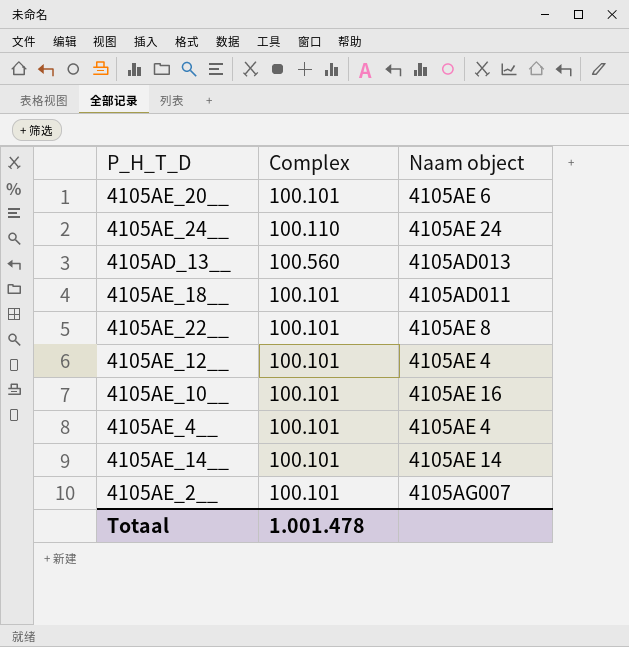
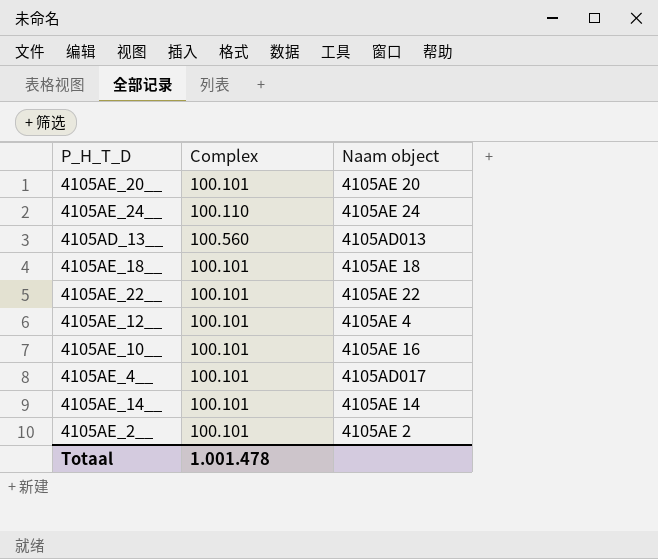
4105AE_20__ | Naam object: 4105AE 6 -> 4105AE 20
4105AE_18__ | Naam object: 4105AD011 -> 4105AE 18
4105AE_22__ | Naam object: 4105AE 8 -> 4105AE 22
4105AE_4__ | Naam object: 4105AE 4 -> 4105AD017
4105AE_2__ | Naam object: 4105AG007 -> 4105AE 2

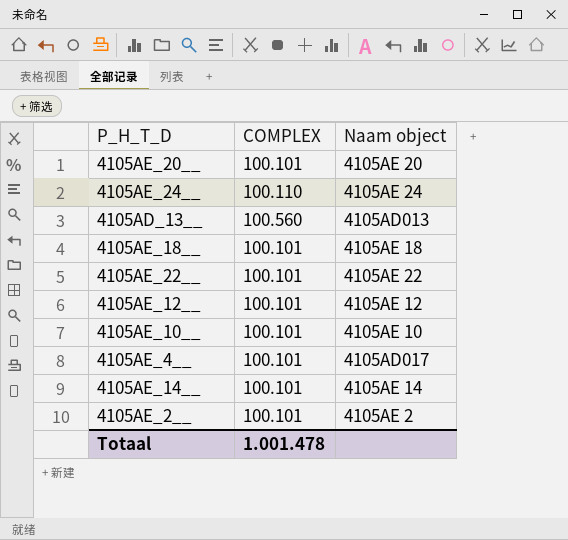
column name: Complex -> COMPLEX
4105AE_12__ | Naam object: 4105AE 4 -> 4105AE 12
4105AE_10__ | Naam object: 4105AE 16 -> 4105AE 10

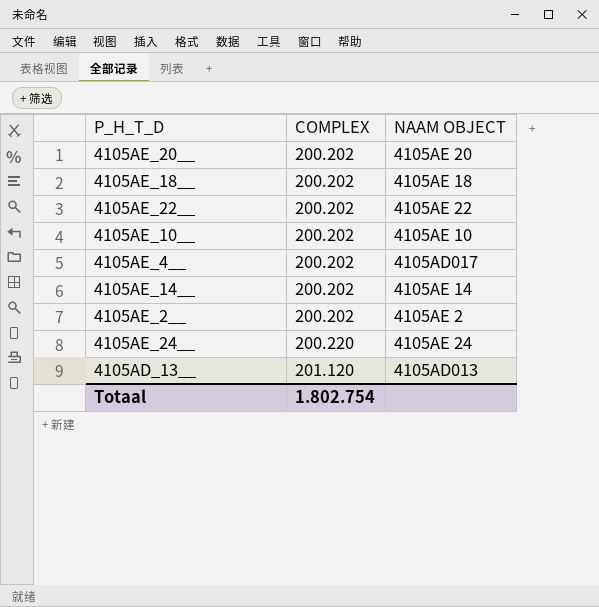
row order: none -> COMPLEX ascending
column name: Naam object -> NAAM OBJECT
row 4105AE_12__: 100.101 | 4105AE 12 -> none
4105AE_20__ | COMPLEX: 100.101 -> 200.202
4105AE_18__ | COMPLEX: 100.101 -> 200.202
4105AE_22__ | COMPLEX: 100.101 -> 200.202
4105AE_10__ | COMPLEX: 100.101 -> 200.202
4105AE_4__ | COMPLEX: 100.101 -> 200.202
4105AE_14__ | COMPLEX: 100.101 -> 200.202
4105AE_2__ | COMPLEX: 100.101 -> 200.202
4105AE_24__ | COMPLEX: 100.110 -> 200.220
4105AD_13__ | COMPLEX: 100.560 -> 201.120
Totaal | COMPLEX: 1.001.478 -> 1.802.754

